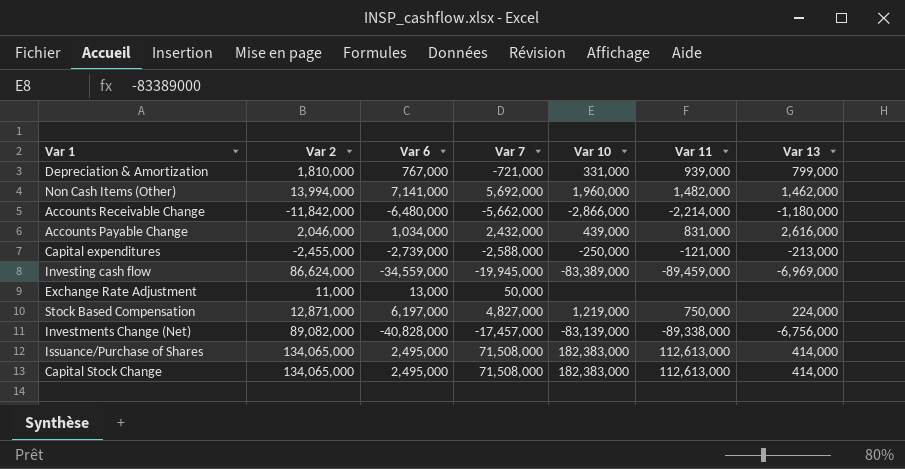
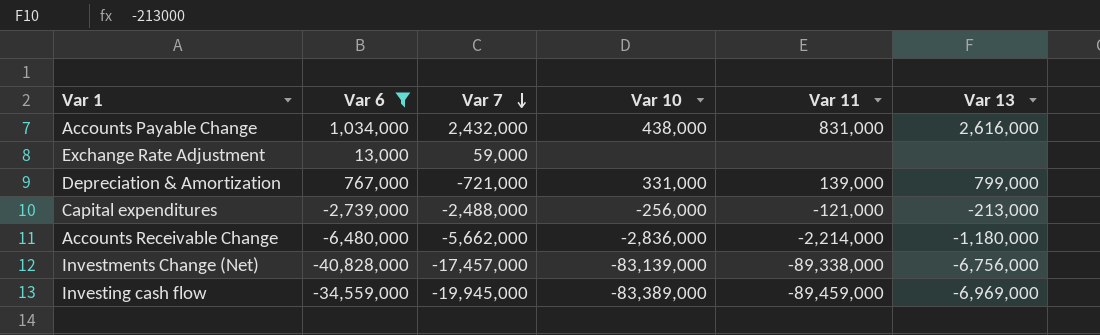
filter: none -> Var 6 <= 1,034,000
row order: none -> Var 7 descending
column Var 2 | position: 2 -> none
Accounts Payable Change | Var 10: 439,000 -> 438,000
Exchange Rate Adjustment | Var 7: 50,000 -> 59,000
Depreciation & Amortization | Var 11: 939,000 -> 139,000
Capital expenditures | Var 7: -2,588,000 -> -2,488,000
Capital expenditures | Var 10: -250,000 -> -256,000
Accounts Receivable Change | Var 10: -2,866,000 -> -2,836,000

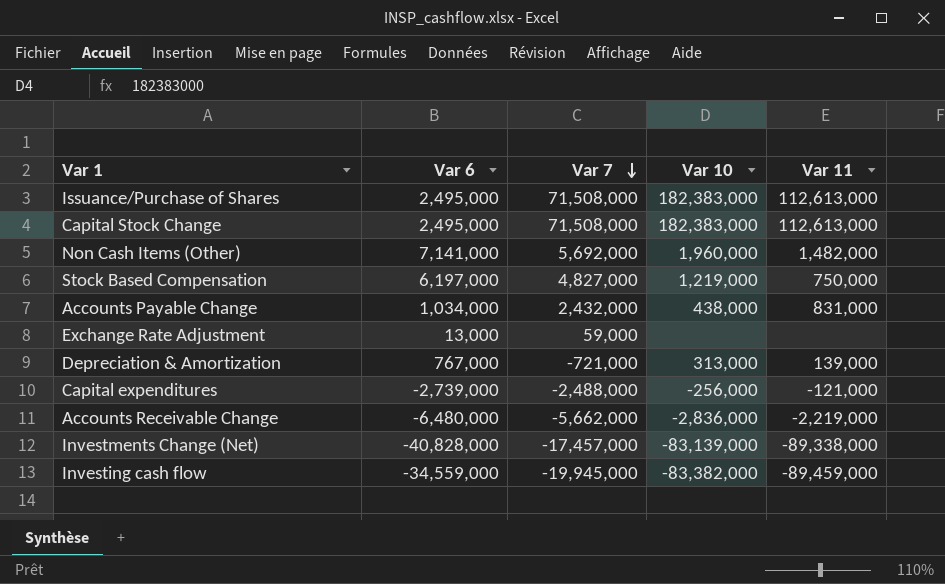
filter: Var 6 <= 1,034,000 -> none
column Var 13 | position: 6 -> none
Depreciation & Amortization | Var 10: 331,000 -> 313,000
Accounts Receivable Change | Var 11: -2,214,000 -> -2,219,000
Investing cash flow | Var 10: -83,389,000 -> -83,382,000

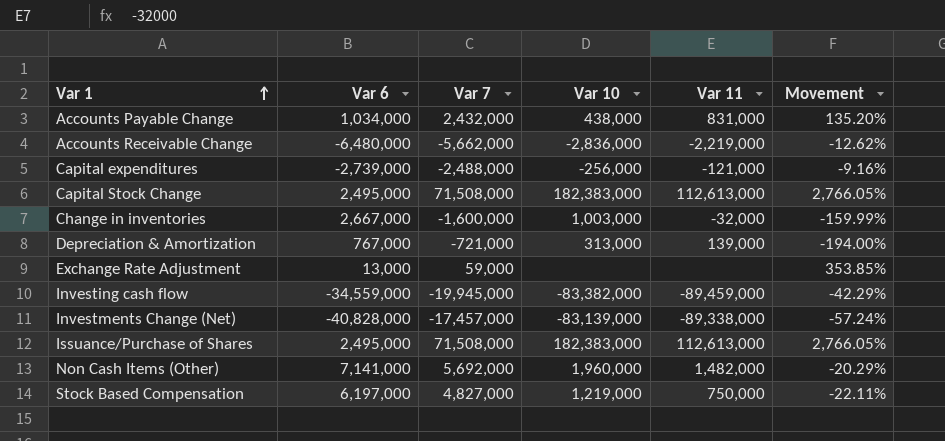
row order: Var 7 descending -> Var 1 ascending
column Movement | formula: none -> ([Var 7] - [Var 6]) / [Var 6]
row Change in inventories: none -> 2,667,000 | -1,600,000 | 1,003,000 | -32,000 | -159.99%

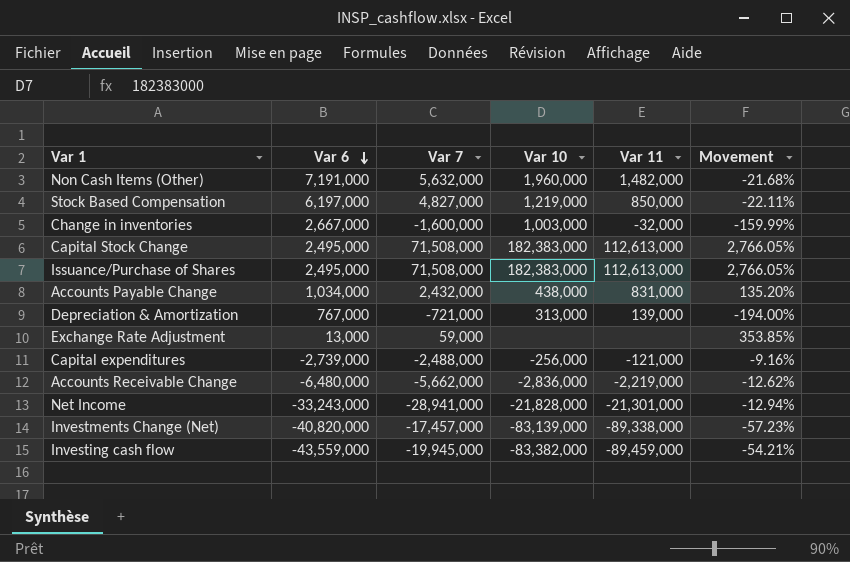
row order: Var 1 ascending -> Var 6 descending
Non Cash Items (Other) | Var 6: 7,141,000 -> 7,191,000
Non Cash Items (Other) | Var 7: 5,692,000 -> 5,632,000
Non Cash Items (Other) | Movement: -20.29% -> -21.68%
Stock Based Compensation | Var 11: 750,000 -> 850,000
row Net Income: none -> -33,243,000 | -28,941,000 | -21,828,000 | -21,301,000 | -12.94%
Investments Change (Net) | Var 6: -40,828,000 -> -40,820,000
Investments Change (Net) | Movement: -57.24% -> -57.23%
Investing cash flow | Var 6: -34,559,000 -> -43,559,000
Investing cash flow | Movement: -42.29% -> -54.21%

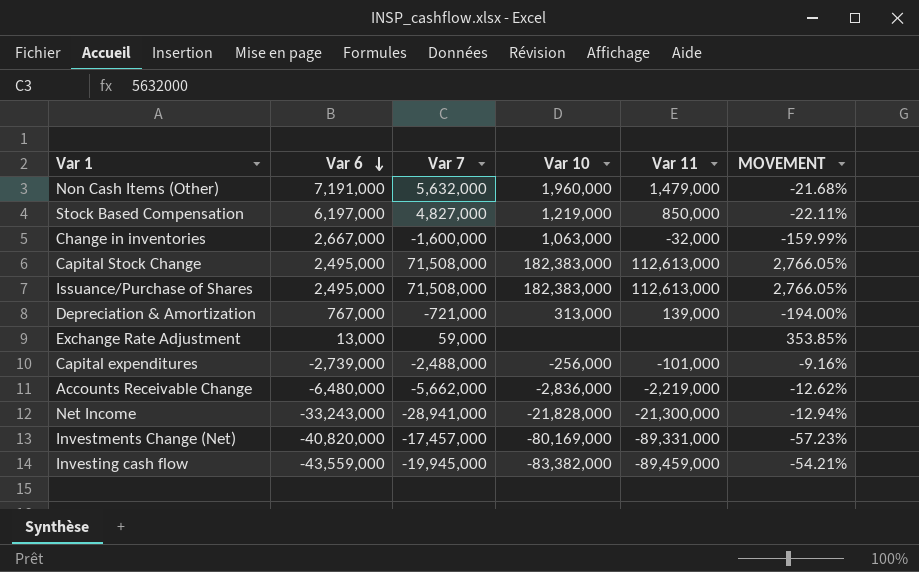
column name: Movement -> MOVEMENT
row Accounts Payable Change: 1,034,000 | 2,432,000 | 438,000 | 831,000 | 135.20% -> none
Non Cash Items (Other) | Var 11: 1,482,000 -> 1,479,000
Change in inventories | Var 10: 1,003,000 -> 1,063,000
Capital expenditures | Var 11: -121,000 -> -101,000
Net Income | Var 11: -21,301,000 -> -21,300,000
Investments Change (Net) | Var 10: -83,139,000 -> -80,169,000
Investments Change (Net) | Var 11: -89,338,000 -> -89,331,000

